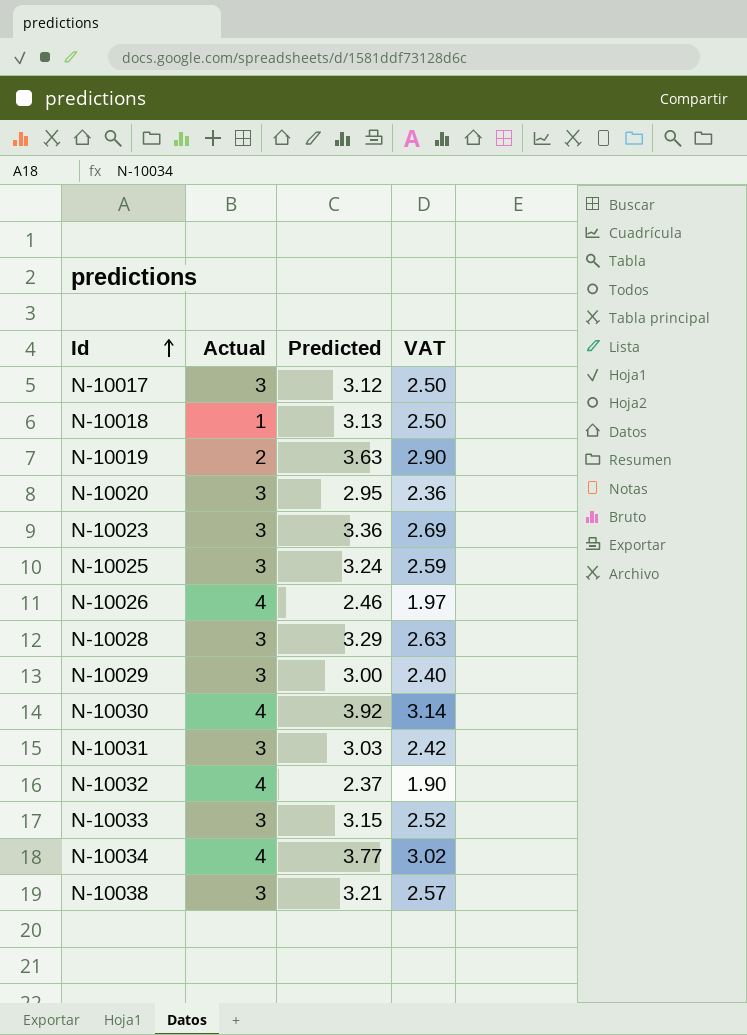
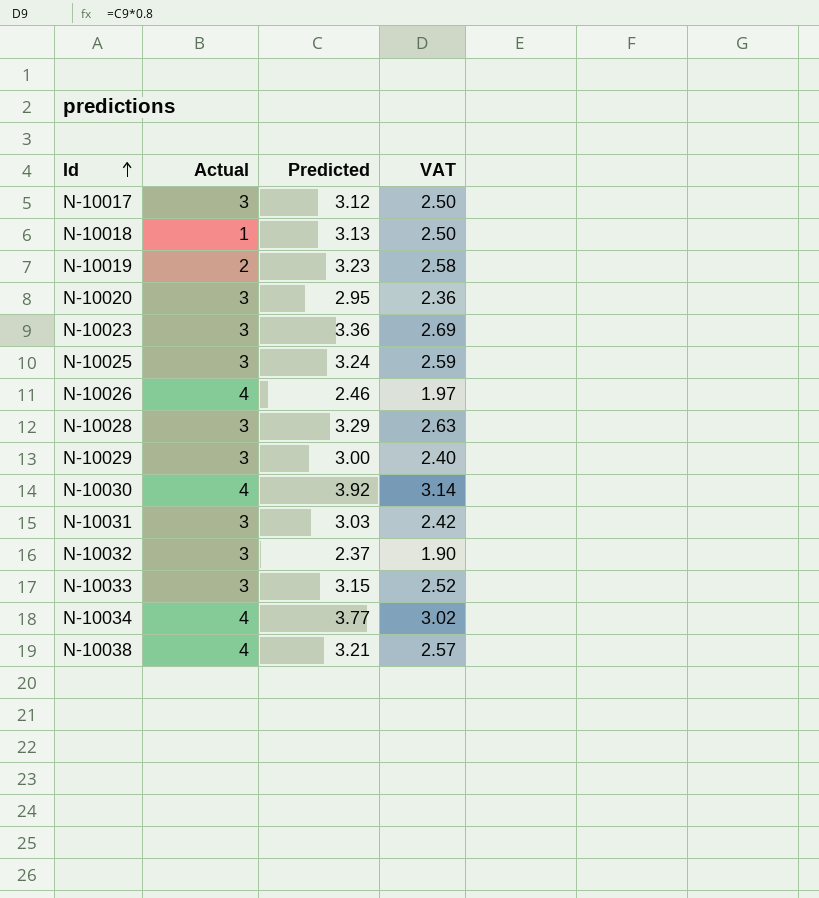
N-10019 | Predicted: 3.63 -> 3.23
N-10019 | VAT: 2.90 -> 2.58
N-10032 | Actual: 4 -> 3
N-10038 | Actual: 3 -> 4

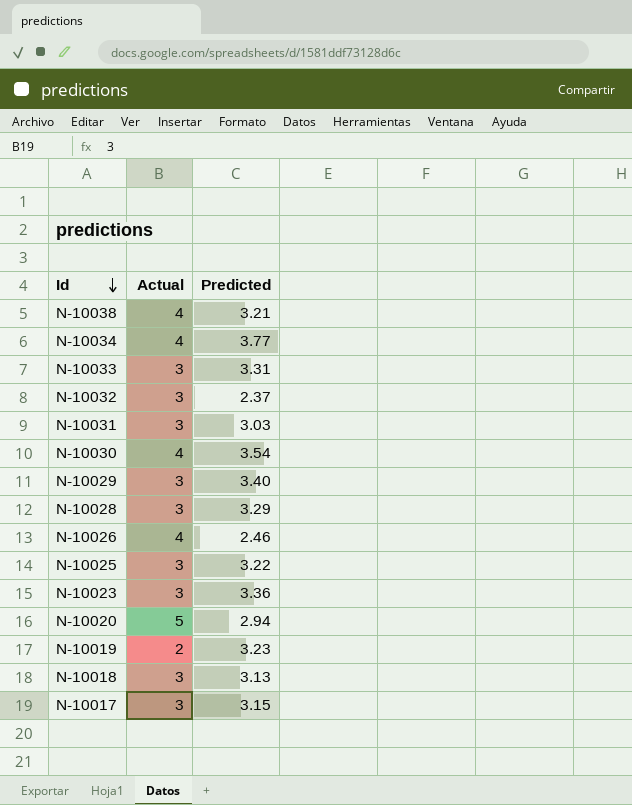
row order: Id ascending -> Id descending
column VAT | formula: [Predicted] * 0.8 -> none
N-10033 | Predicted: 3.15 -> 3.31
N-10030 | Predicted: 3.92 -> 3.54
N-10029 | Predicted: 3.00 -> 3.40
N-10025 | Predicted: 3.24 -> 3.22
N-10020 | Actual: 3 -> 5
N-10020 | Predicted: 2.95 -> 2.94
N-10018 | Actual: 1 -> 3
N-10017 | Predicted: 3.12 -> 3.15

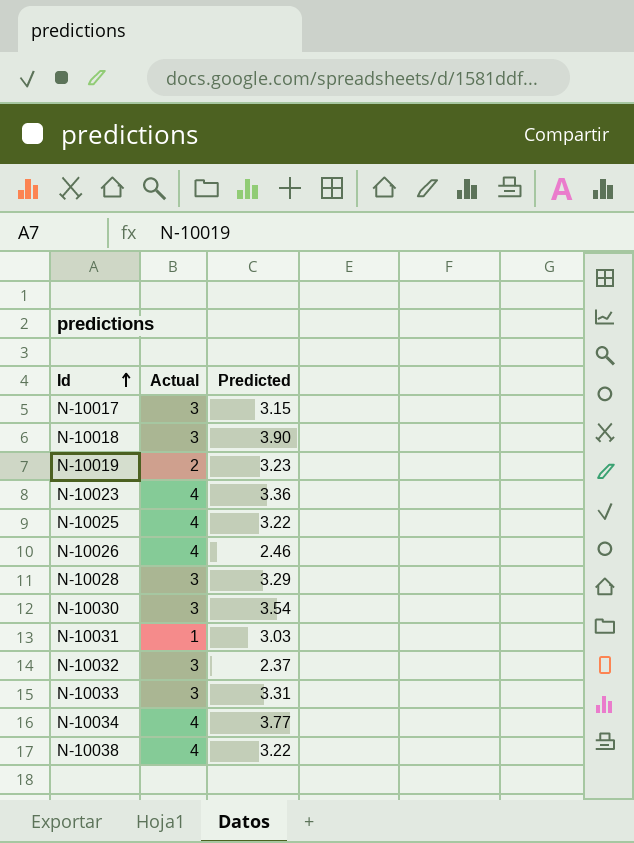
row order: Id descending -> Id ascending
row N-10029: 3 | 3.40 -> none
row N-10020: 5 | 2.94 -> none
N-10018 | Predicted: 3.13 -> 3.90
N-10023 | Actual: 3 -> 4
N-10025 | Actual: 3 -> 4
N-10030 | Actual: 4 -> 3
N-10031 | Actual: 3 -> 1
N-10038 | Predicted: 3.21 -> 3.22

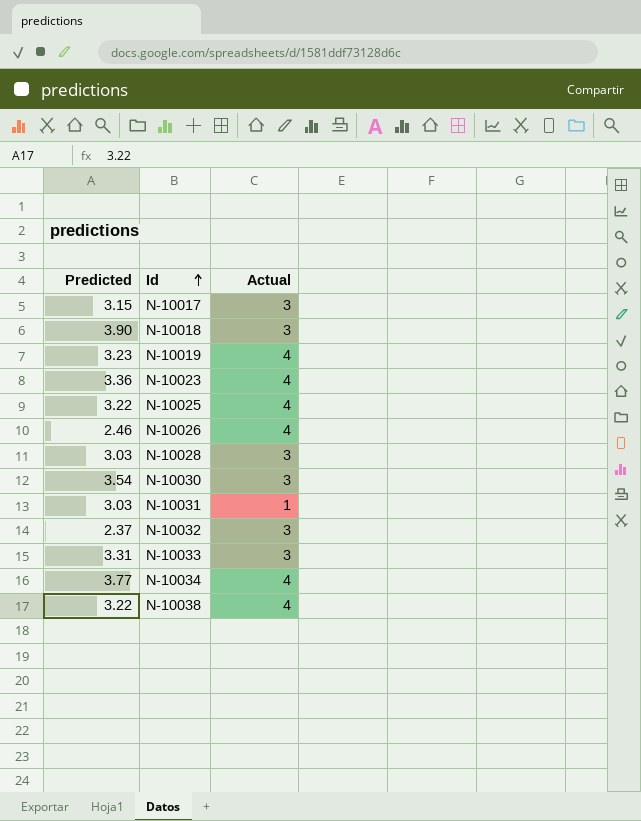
column Predicted | position: 3 -> 1
N-10019 | Actual: 2 -> 4
N-10028 | Predicted: 3.29 -> 3.03

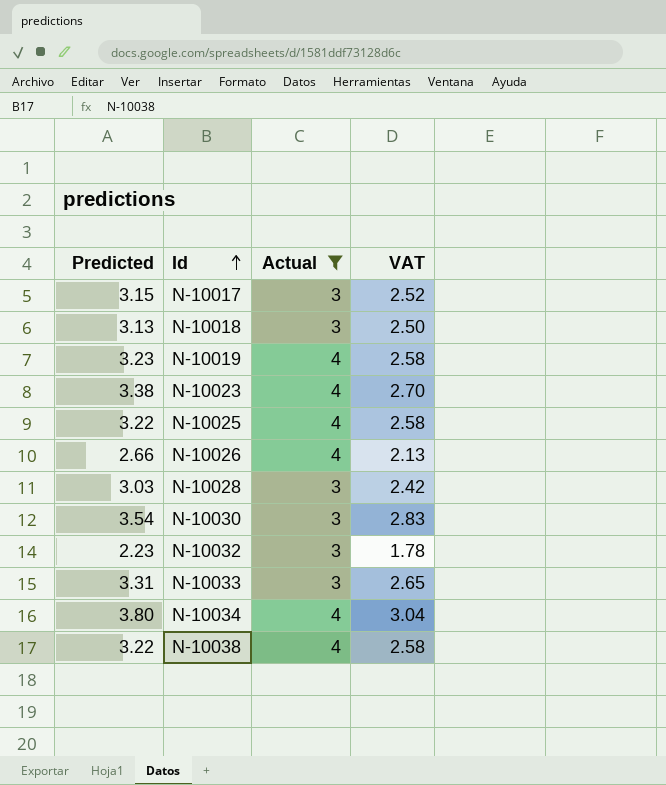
filter: none -> Actual != 1
column VAT | formula: none -> [Predicted] * 0.8
N-10018 | Predicted: 3.90 -> 3.13
N-10023 | Predicted: 3.36 -> 3.38
N-10026 | Predicted: 2.46 -> 2.66
N-10032 | Predicted: 2.37 -> 2.23
N-10034 | Predicted: 3.77 -> 3.80

